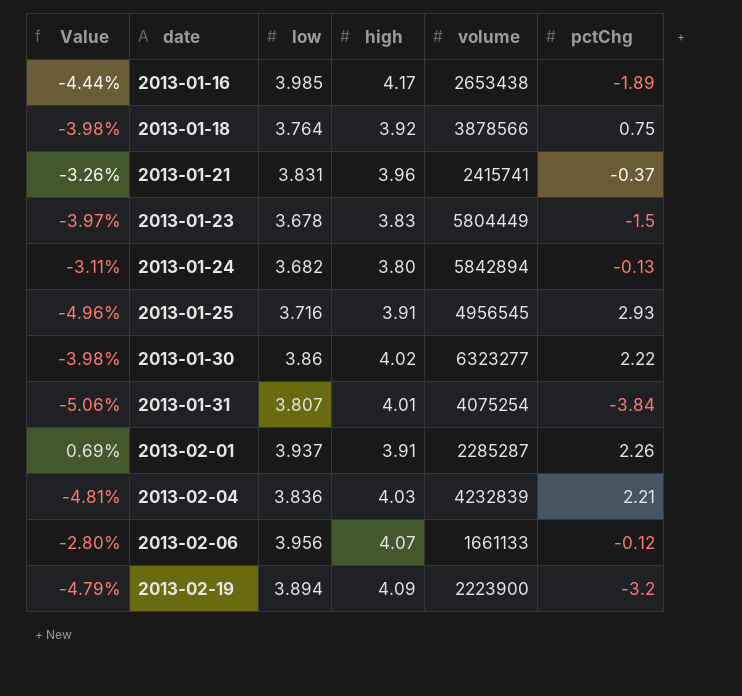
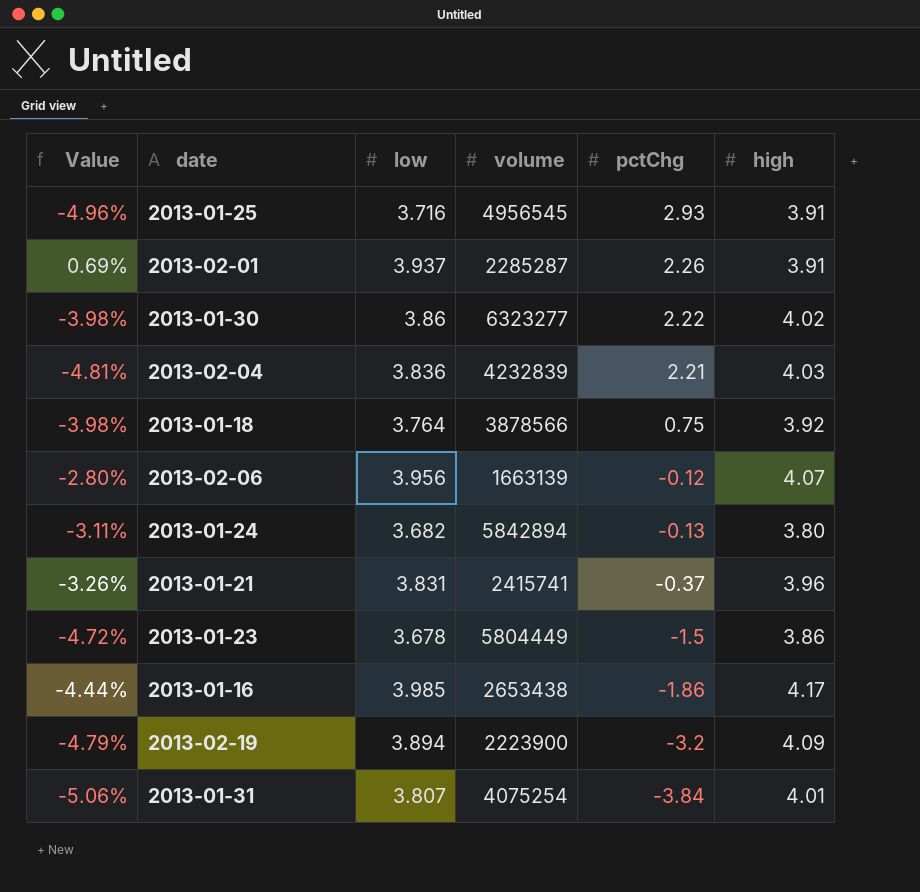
row order: date ascending -> pctChg descending
column high | position: 4 -> 6
2013-02-06 | volume: 1661133 -> 1663139
2013-01-23 | Value: -3.97% -> -4.72%
2013-01-23 | high: 3.83 -> 3.86
2013-01-16 | pctChg: -1.89 -> -1.86

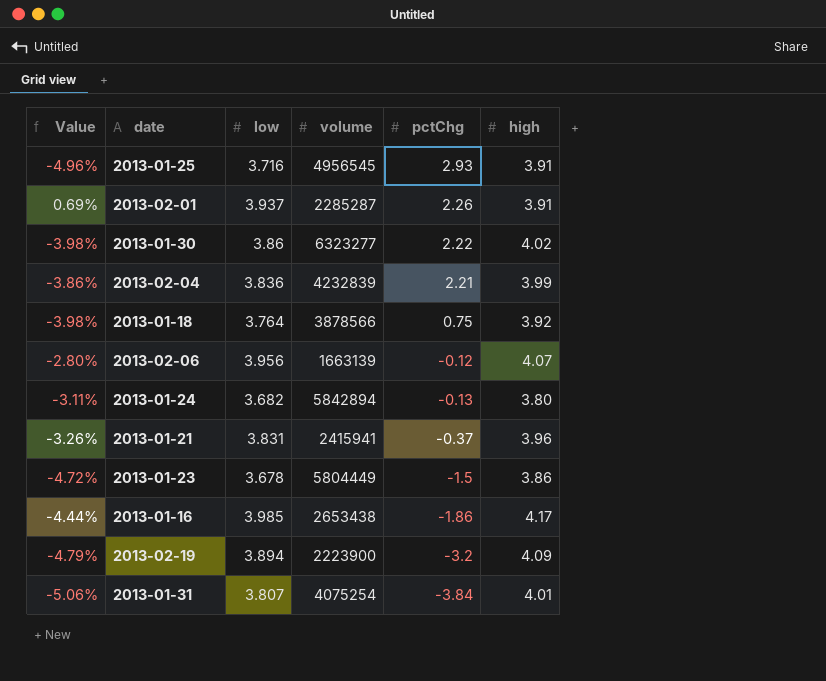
2013-02-04 | Value: -4.81% -> -3.86%
2013-02-04 | high: 4.03 -> 3.99
2013-01-21 | volume: 2415741 -> 2415941

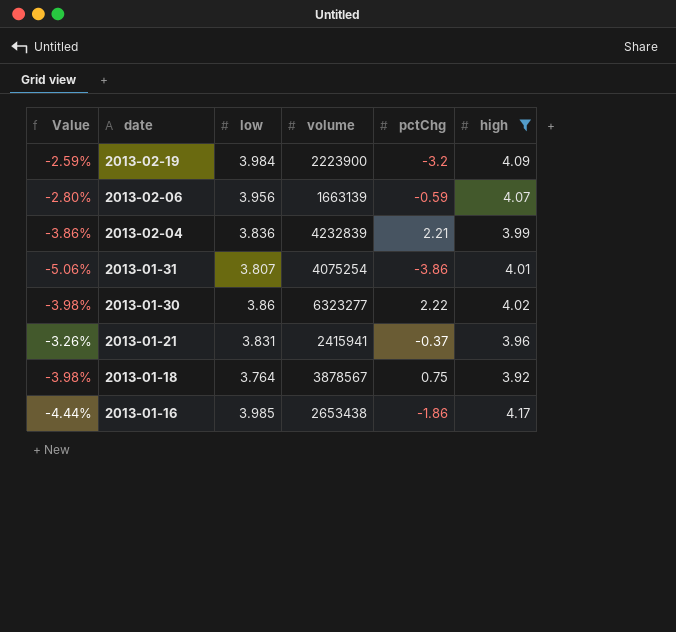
filter: none -> high >= 3.92
row order: pctChg descending -> date descending
2013-02-19 | Value: -4.79% -> -2.59%
2013-02-19 | low: 3.894 -> 3.984
2013-02-06 | pctChg: -0.12 -> -0.59
2013-01-31 | pctChg: -3.84 -> -3.86
2013-01-18 | volume: 3878566 -> 3878567

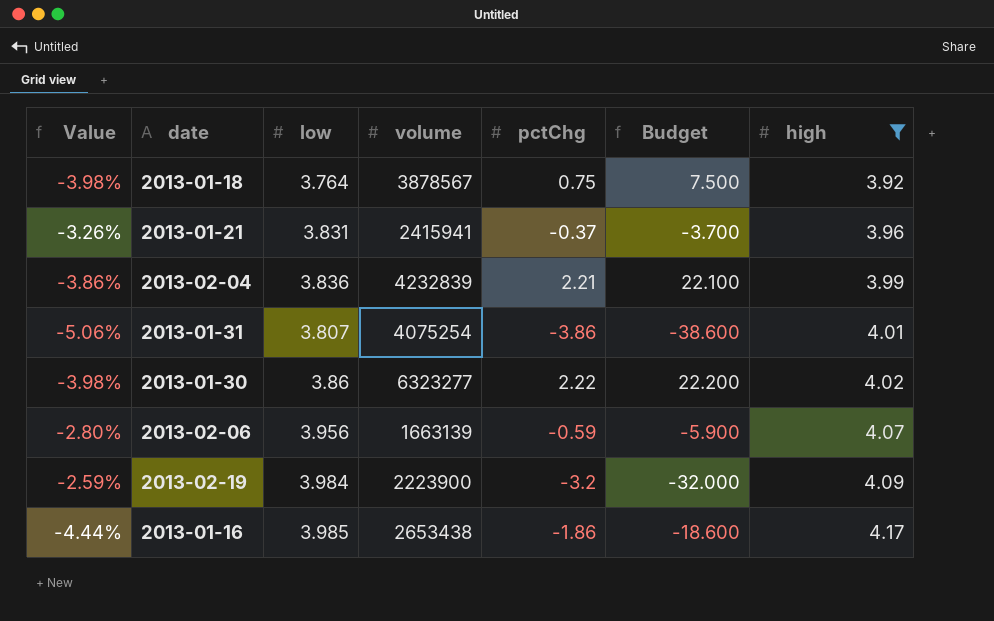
row order: date descending -> high ascending
column Budget | formula: none -> [pctChg] * 10

